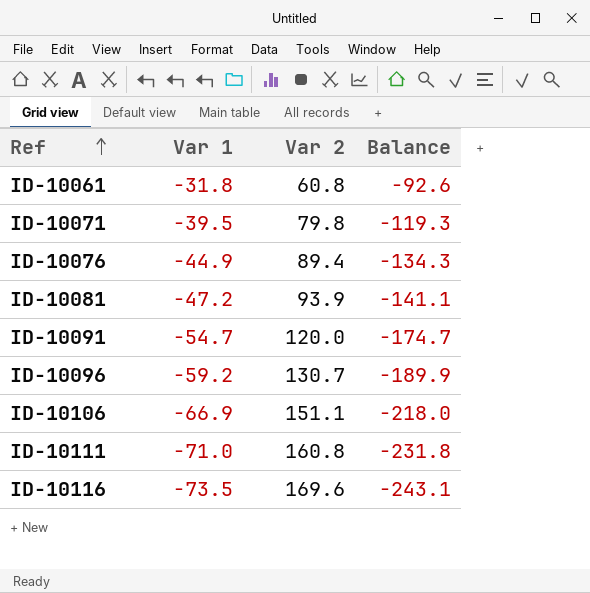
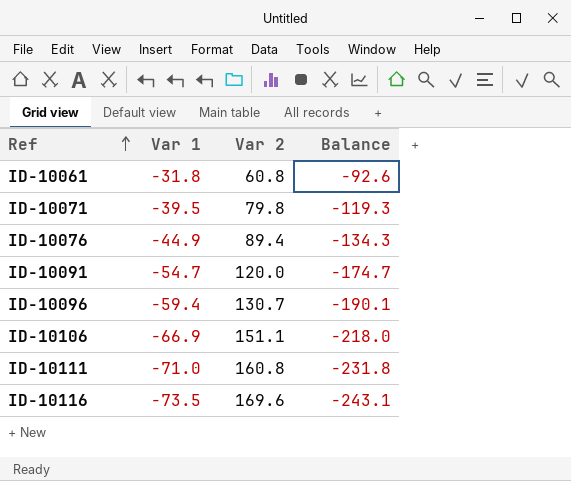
row ID-10081: -47.2 | 93.9 | -141.1 -> none
ID-10096 | Var 1: -59.2 -> -59.4
ID-10096 | Balance: -189.9 -> -190.1

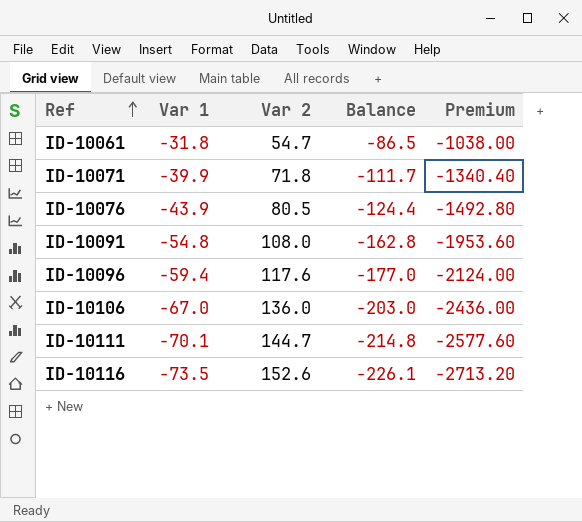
column Premium | formula: none -> [Balance] * 12
ID-10061 | Var 2: 60.8 -> 54.7
ID-10061 | Balance: -92.6 -> -86.5
ID-10071 | Var 1: -39.5 -> -39.9
ID-10071 | Var 2: 79.8 -> 71.8
ID-10071 | Balance: -119.3 -> -111.7
ID-10076 | Var 1: -44.9 -> -43.9
ID-10076 | Var 2: 89.4 -> 80.5
ID-10076 | Balance: -134.3 -> -124.4
ID-10091 | Var 1: -54.7 -> -54.8
ID-10091 | Var 2: 120.0 -> 108.0
ID-10091 | Balance: -174.7 -> -162.8
ID-10096 | Var 2: 130.7 -> 117.6
ID-10096 | Balance: -190.1 -> -177.0
ID-10106 | Var 1: -66.9 -> -67.0
ID-10106 | Var 2: 151.1 -> 136.0
ID-10106 | Balance: -218.0 -> -203.0
ID-10111 | Var 1: -71.0 -> -70.1
ID-10111 | Var 2: 160.8 -> 144.7
ID-10111 | Balance: -231.8 -> -214.8
ID-10116 | Var 2: 169.6 -> 152.6
ID-10116 | Balance: -243.1 -> -226.1

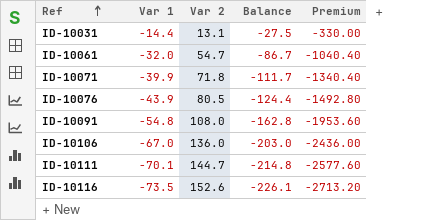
row ID-10096: -59.4 | 117.6 | -177.0 | -2124.00 -> none
row ID-10031: none -> -14.4 | 13.1 | -27.5 | -330.00
ID-10061 | Var 1: -31.8 -> -32.0
ID-10061 | Balance: -86.5 -> -86.7
ID-10061 | Premium: -1038.00 -> -1040.40

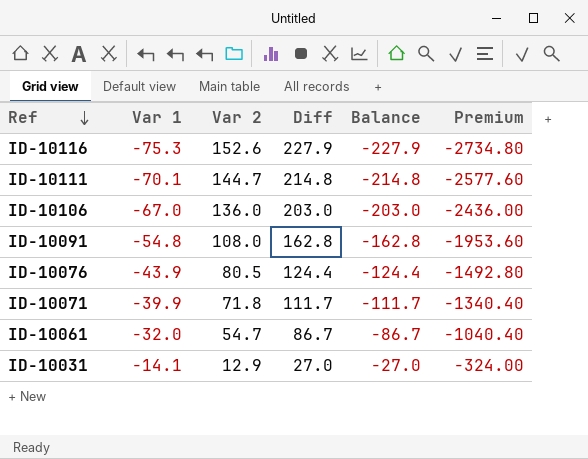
row order: Ref ascending -> Ref descending
column Diff | formula: none -> [Var 2] - [Var 1]
ID-10116 | Var 1: -73.5 -> -75.3
ID-10116 | Balance: -226.1 -> -227.9
ID-10116 | Premium: -2713.20 -> -2734.80
ID-10031 | Var 1: -14.4 -> -14.1
ID-10031 | Var 2: 13.1 -> 12.9
ID-10031 | Balance: -27.5 -> -27.0
ID-10031 | Premium: -330.00 -> -324.00

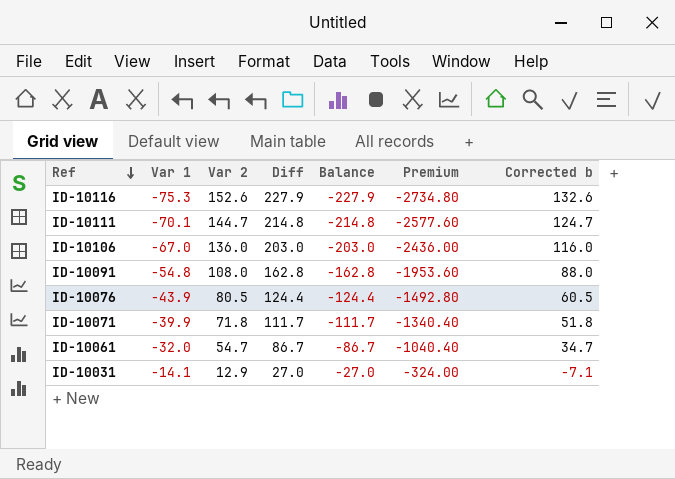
column Corrected b | formula: none -> [Var 2] - 20

